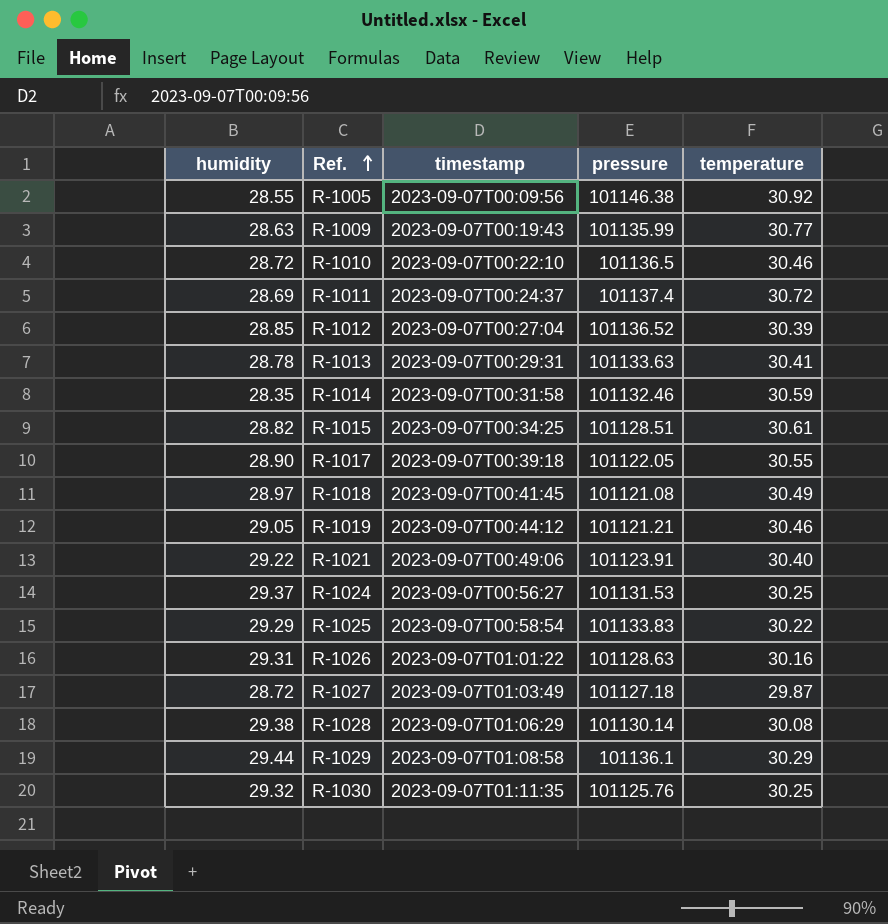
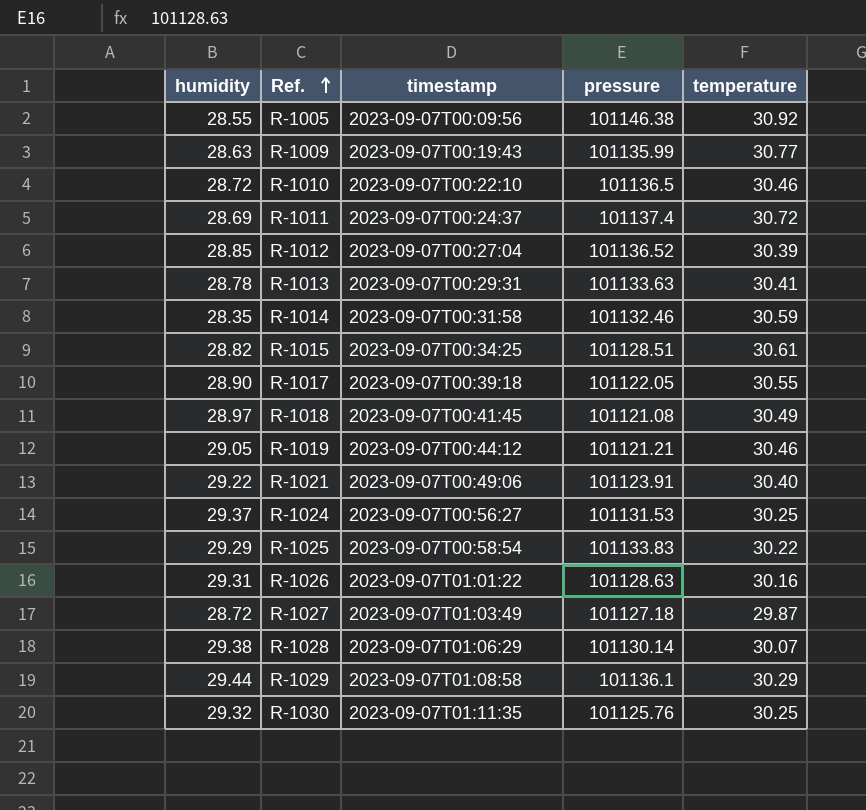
R-1028 | temperature: 30.08 -> 30.07

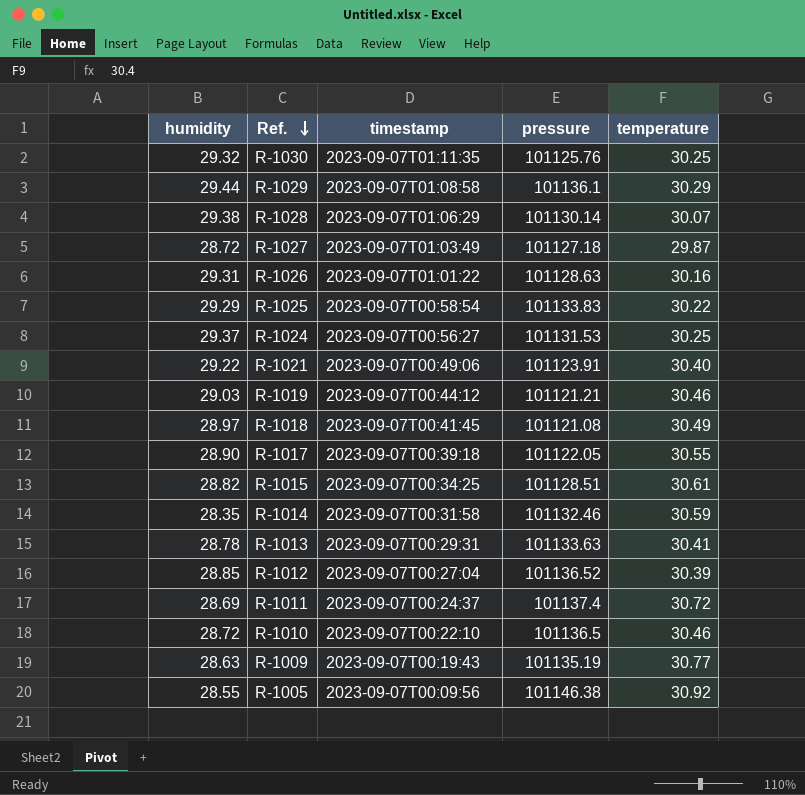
row order: Ref. ascending -> Ref. descending
R-1019 | humidity: 29.05 -> 29.03
R-1009 | pressure: 101135.99 -> 101135.19

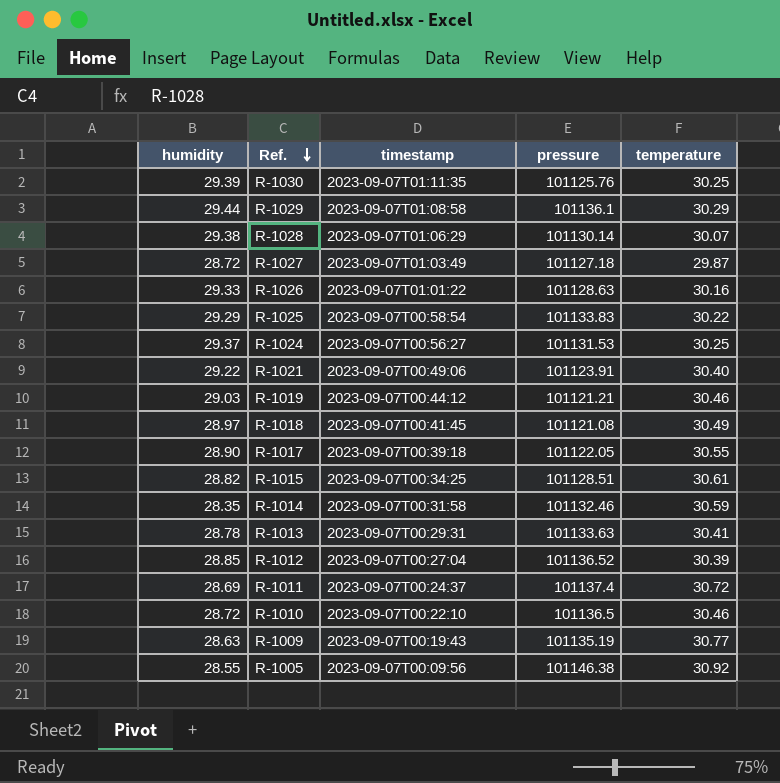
R-1030 | humidity: 29.32 -> 29.39
R-1026 | humidity: 29.31 -> 29.33

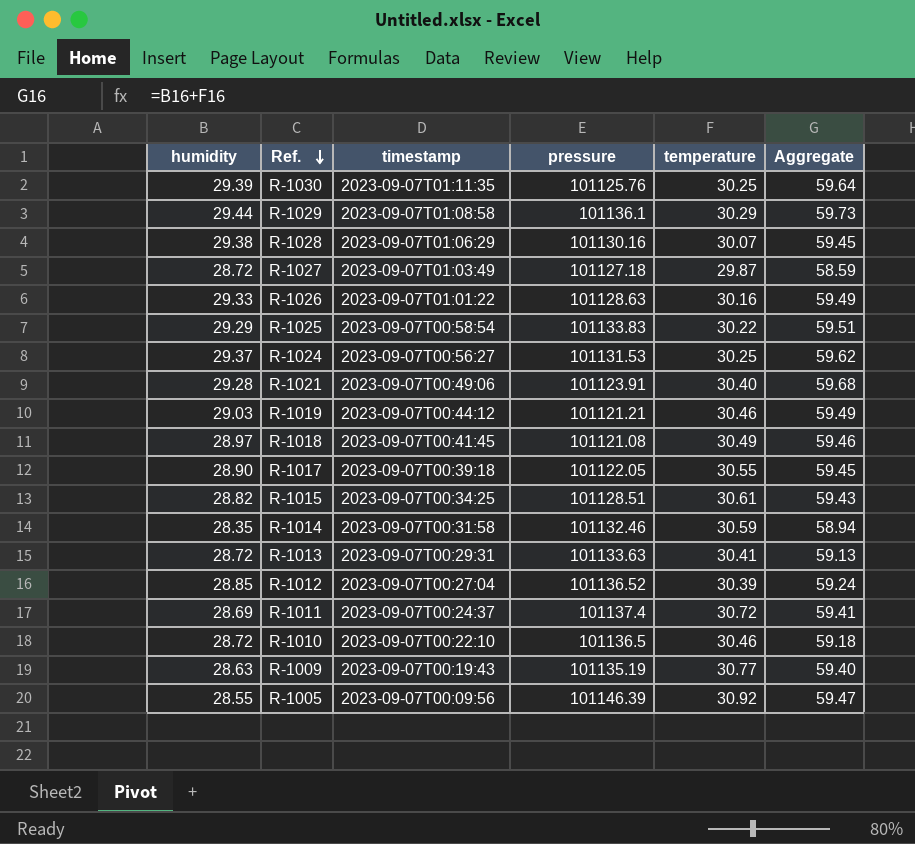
column Aggregate | formula: none -> [humidity] + [temperature]
R-1028 | pressure: 101130.14 -> 101130.16
R-1021 | humidity: 29.22 -> 29.28
R-1013 | humidity: 28.78 -> 28.72
R-1005 | pressure: 101146.38 -> 101146.39

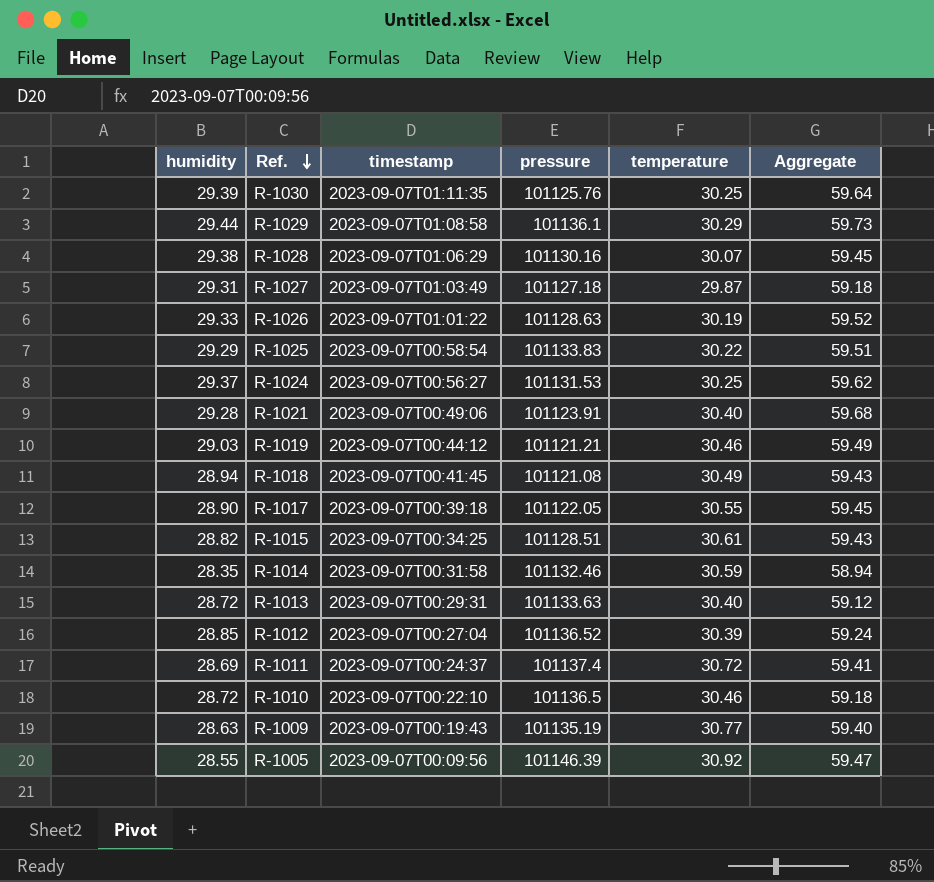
R-1027 | humidity: 28.72 -> 29.31
R-1027 | Aggregate: 58.59 -> 59.18
R-1026 | temperature: 30.16 -> 30.19
R-1026 | Aggregate: 59.49 -> 59.52
R-1018 | humidity: 28.97 -> 28.94
R-1018 | Aggregate: 59.46 -> 59.43
R-1013 | temperature: 30.41 -> 30.40
R-1013 | Aggregate: 59.13 -> 59.12

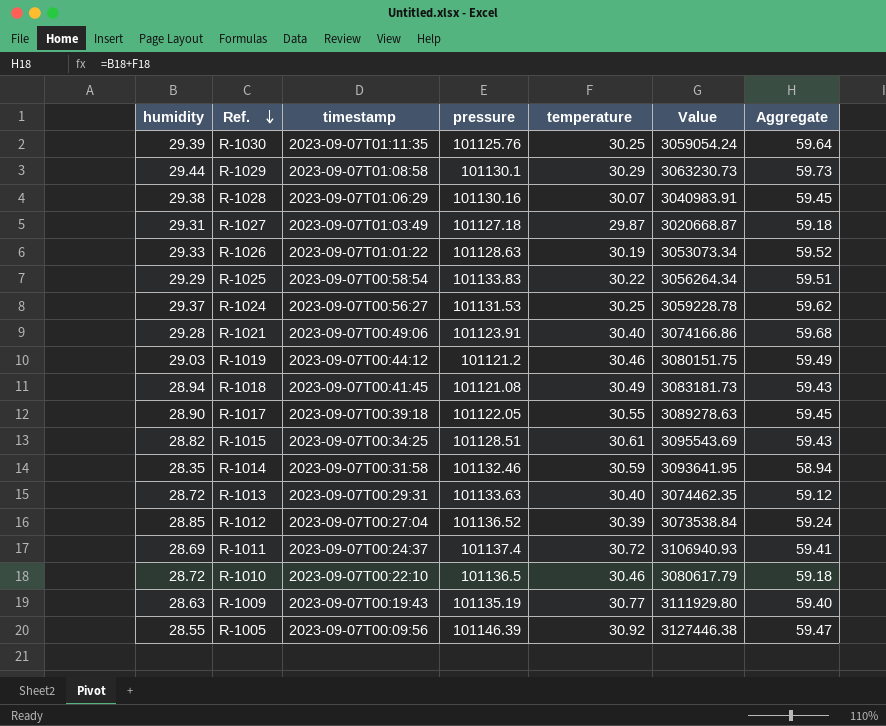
column Value | formula: none -> [pressure] * [temperature]
R-1029 | pressure: 101136.1 -> 101130.1
R-1019 | pressure: 101121.21 -> 101121.2

